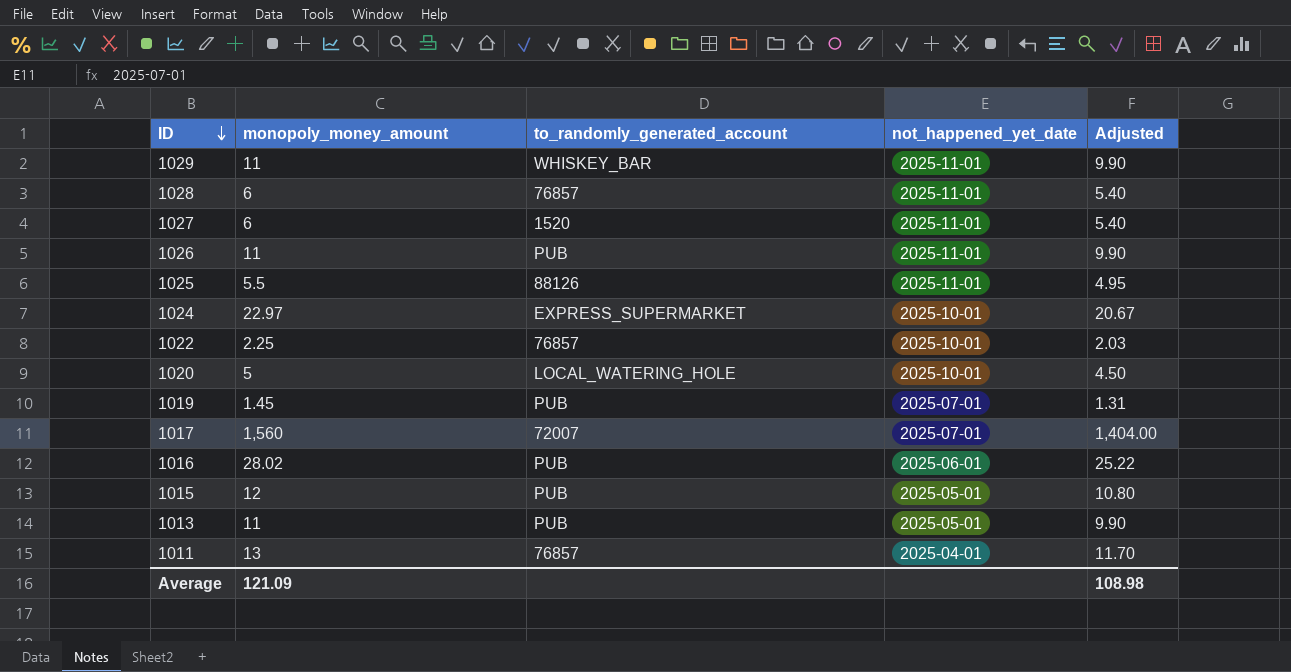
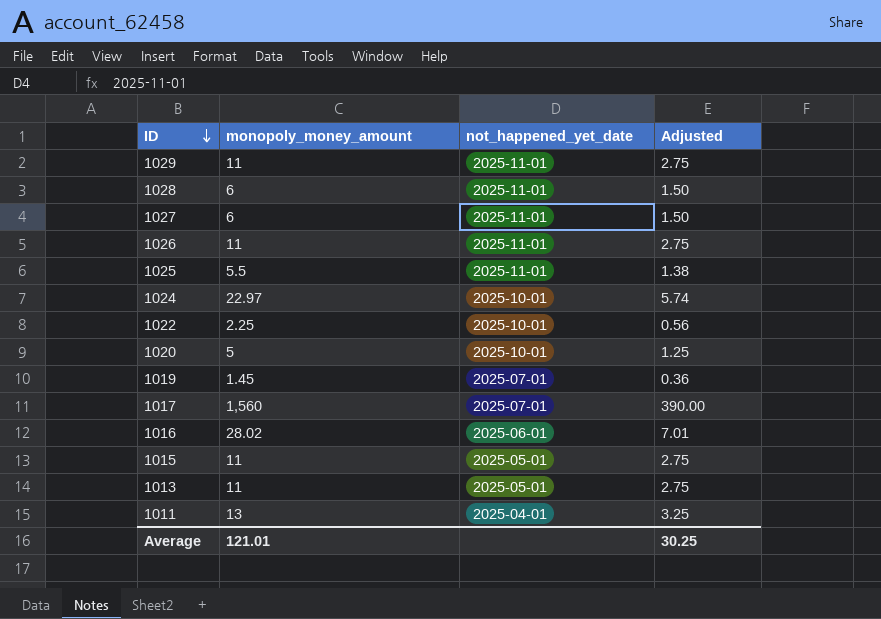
column to_randomly_generated_account | position: 3 -> none
column Adjusted | formula: [monopoly_money_amount] * 0.9 -> [monopoly_money_amount] * 0.25
1015 | monopoly_money_amount: 12 -> 11
Average | monopoly_money_amount: 121.09 -> 121.01
Average | Adjusted: 108.98 -> 30.25

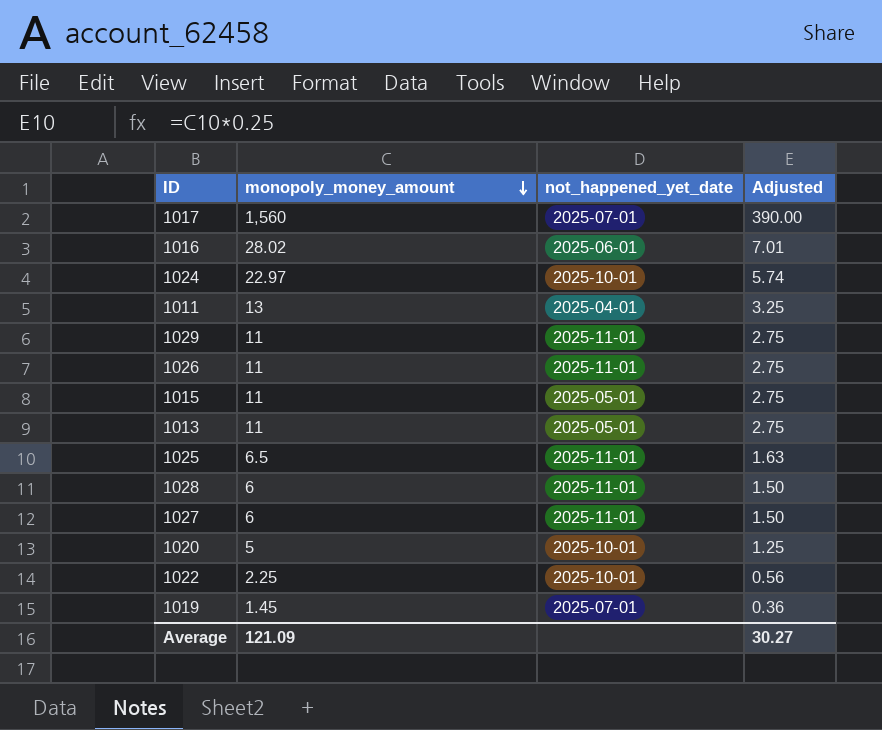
row order: ID descending -> monopoly_money_amount descending
1025 | monopoly_money_amount: 5.5 -> 6.5
1025 | Adjusted: 1.38 -> 1.63
Average | monopoly_money_amount: 121.01 -> 121.09
Average | Adjusted: 30.25 -> 30.27

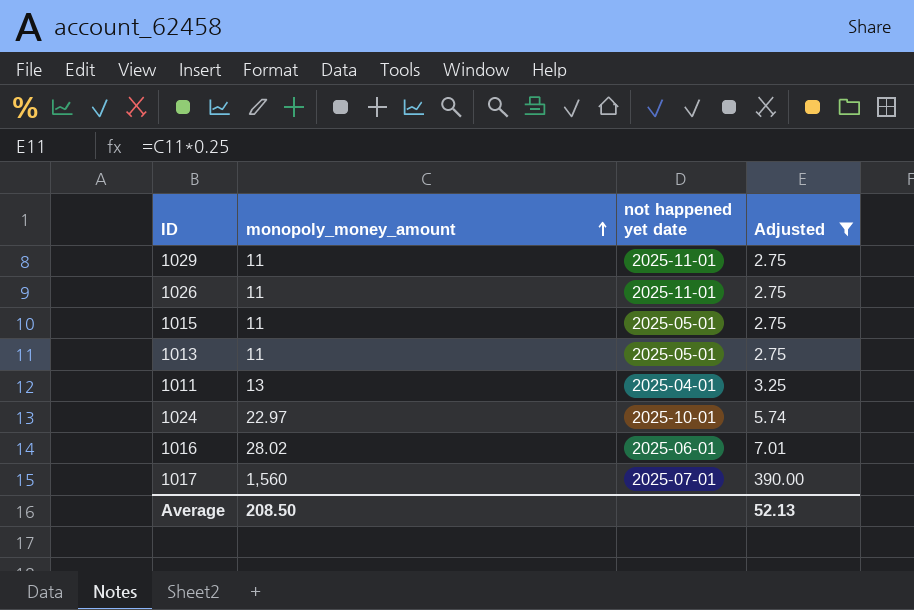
filter: none -> Adjusted >= 2.75
row order: monopoly_money_amount descending -> monopoly_money_amount ascending
column name: not_happened_yet_date -> not happened yet date
Average | monopoly_money_amount: 121.09 -> 208.50
Average | Adjusted: 30.27 -> 52.13

